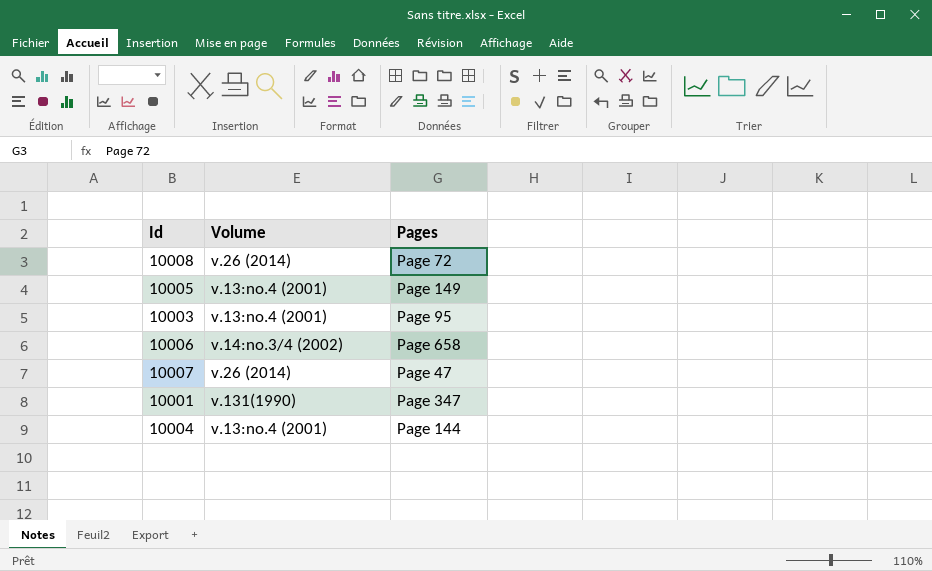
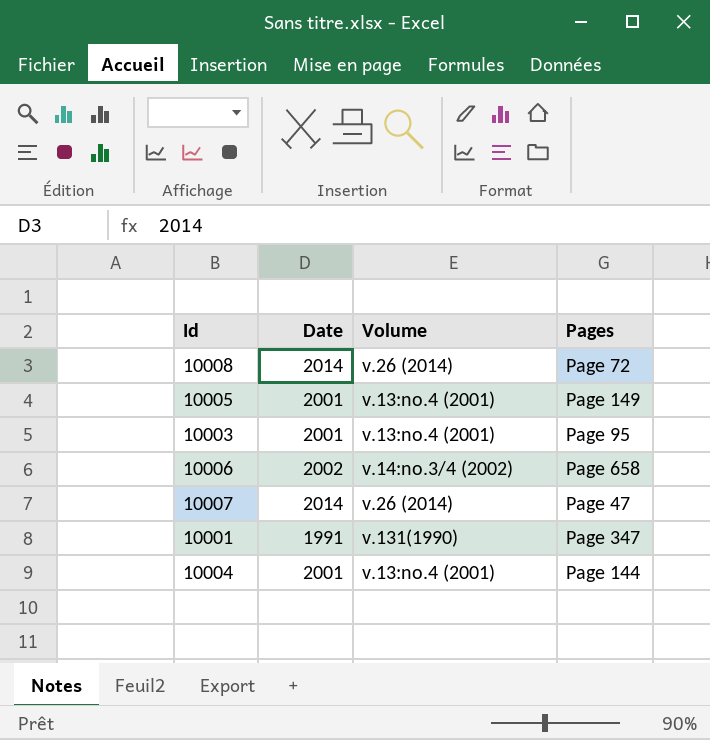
column Date | position: none -> 2

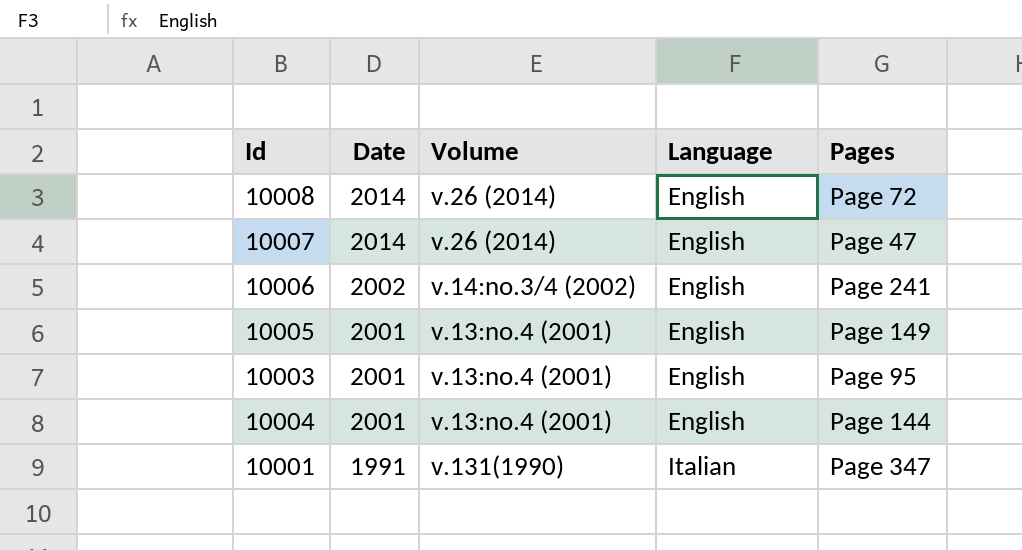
row order: none -> Date descending
column Language | position: none -> 4
10006 | Pages: Page 658 -> Page 241

